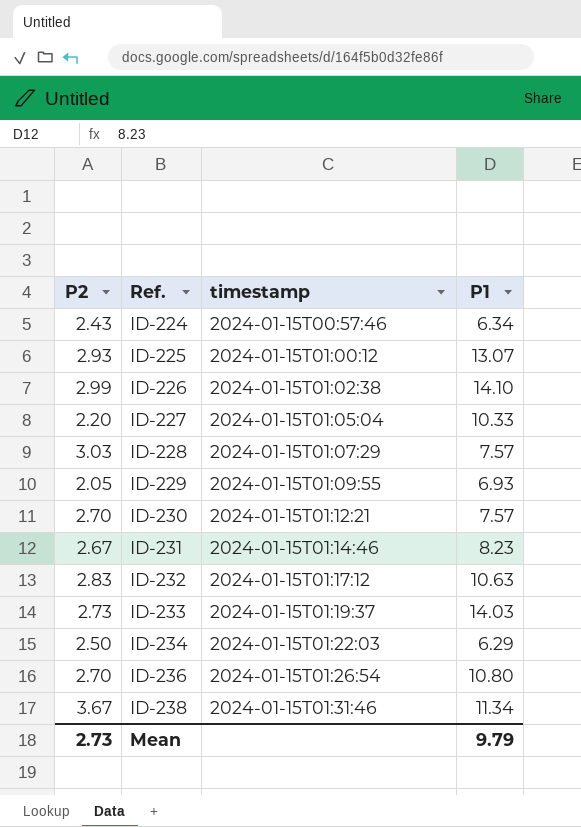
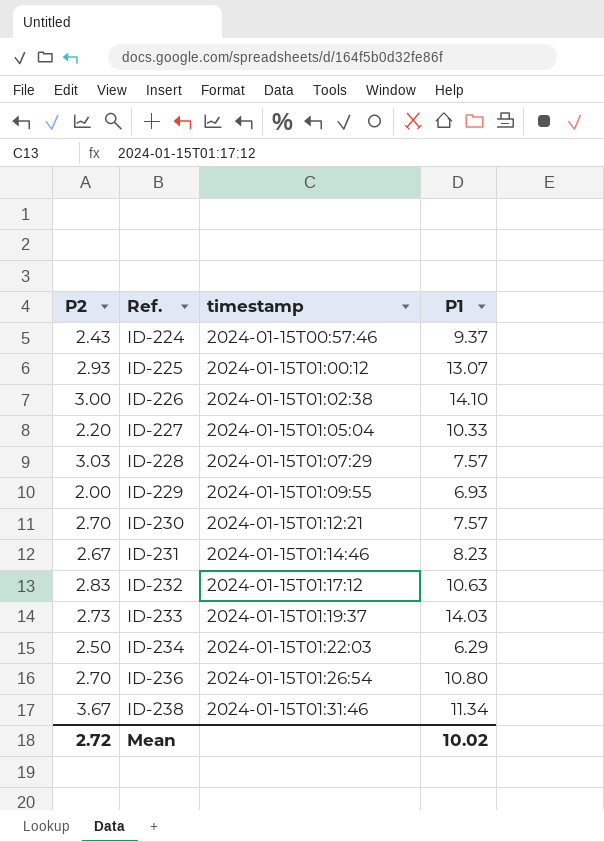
ID-224 | P1: 6.34 -> 9.37
ID-226 | P2: 2.99 -> 3.00
ID-229 | P2: 2.05 -> 2.00
Mean | P2: 2.73 -> 2.72
Mean | P1: 9.79 -> 10.02

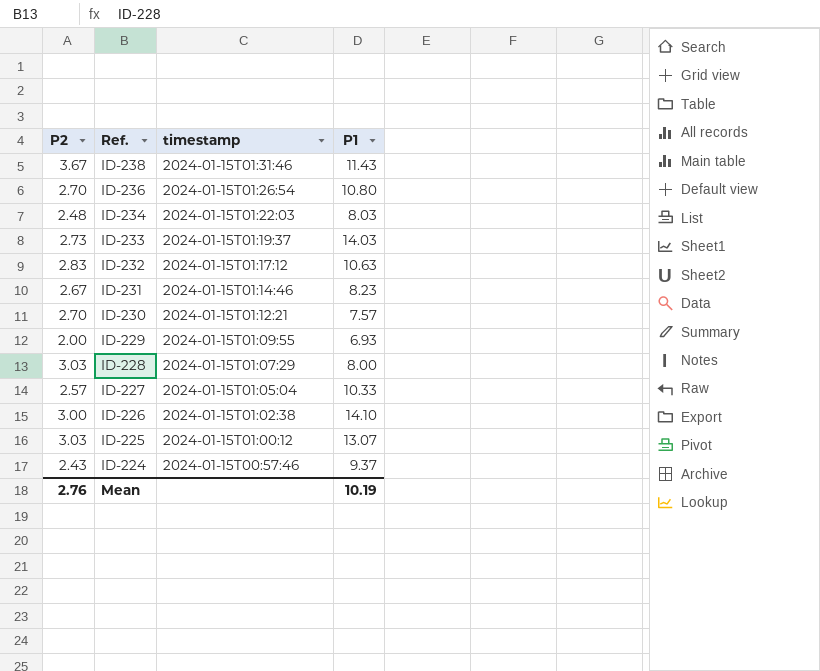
row order: Ref. ascending -> Ref. descending
ID-238 | P1: 11.34 -> 11.43
ID-234 | P2: 2.50 -> 2.48
ID-234 | P1: 6.29 -> 8.03
ID-228 | P1: 7.57 -> 8.00
ID-227 | P2: 2.20 -> 2.57
ID-225 | P2: 2.93 -> 3.03
Mean | P2: 2.72 -> 2.76
Mean | P1: 10.02 -> 10.19

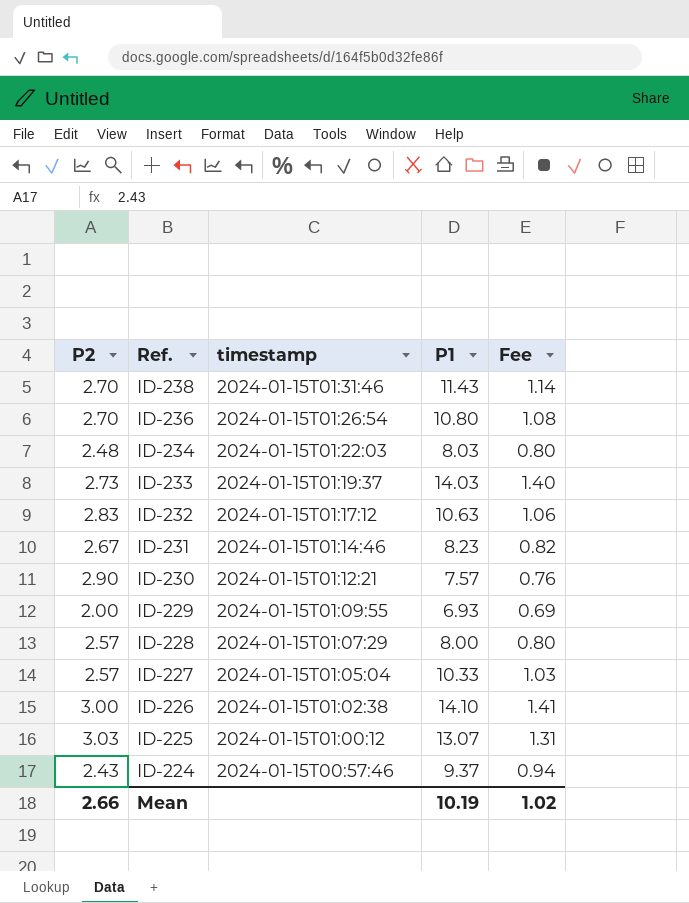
column Fee | formula: none -> [P1] * 0.1
ID-238 | P2: 3.67 -> 2.70
ID-230 | P2: 2.70 -> 2.90
ID-228 | P2: 3.03 -> 2.57
Mean | P2: 2.76 -> 2.66

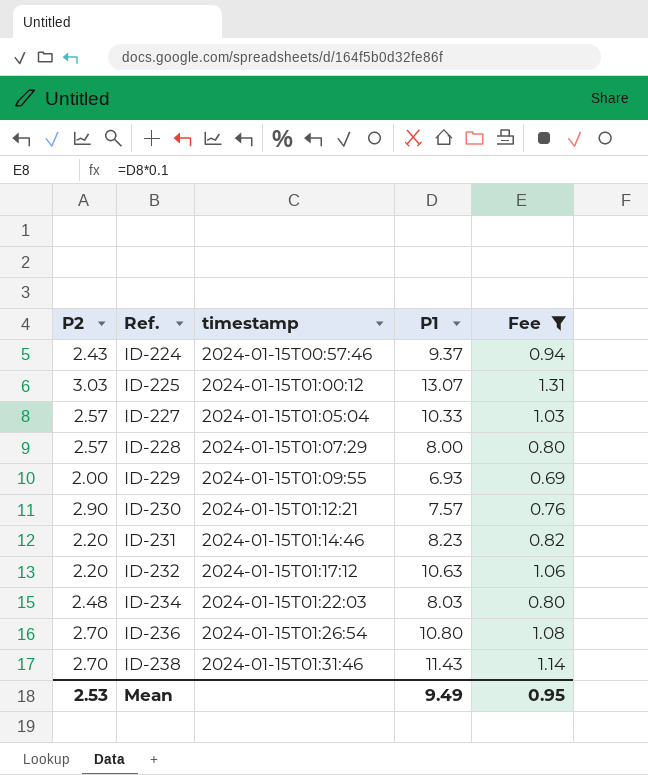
filter: none -> Fee <= 1.31
row order: Ref. descending -> Ref. ascending
ID-231 | P2: 2.67 -> 2.20
ID-232 | P2: 2.83 -> 2.20
Mean | P2: 2.66 -> 2.53
Mean | P1: 10.19 -> 9.49
Mean | Fee: 1.02 -> 0.95

